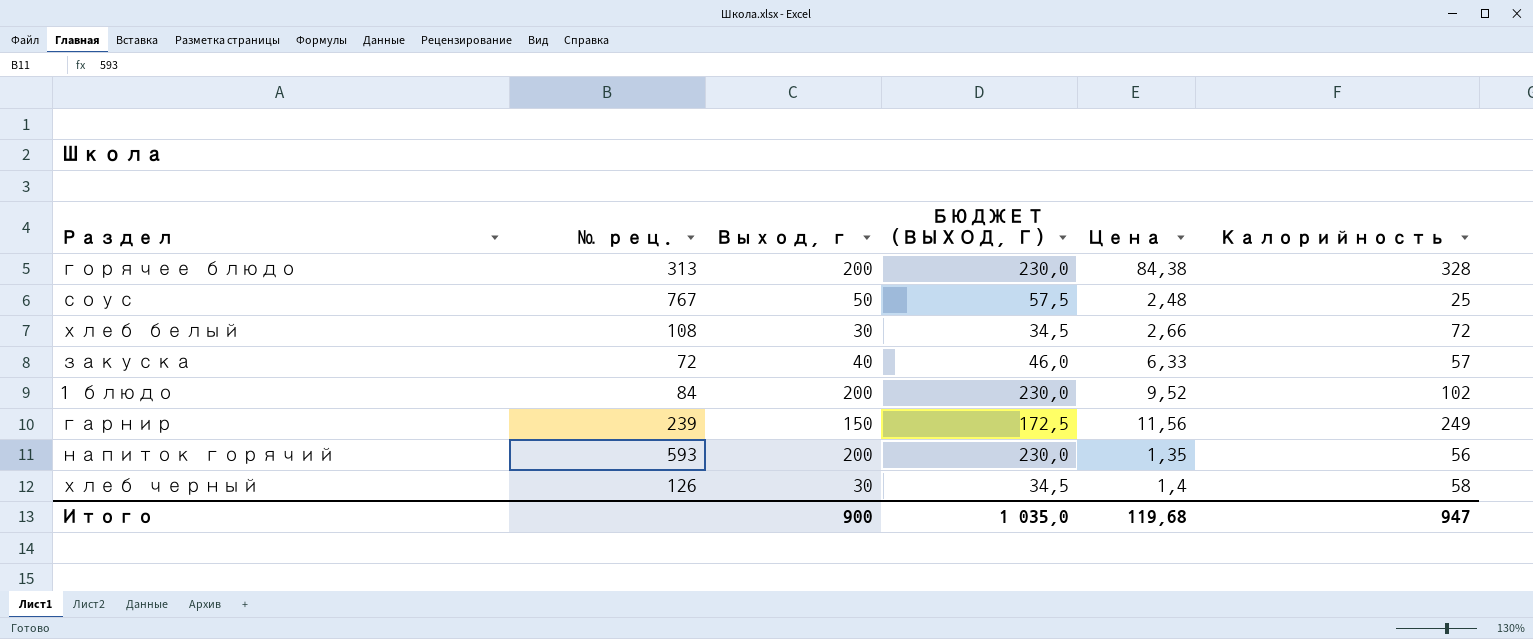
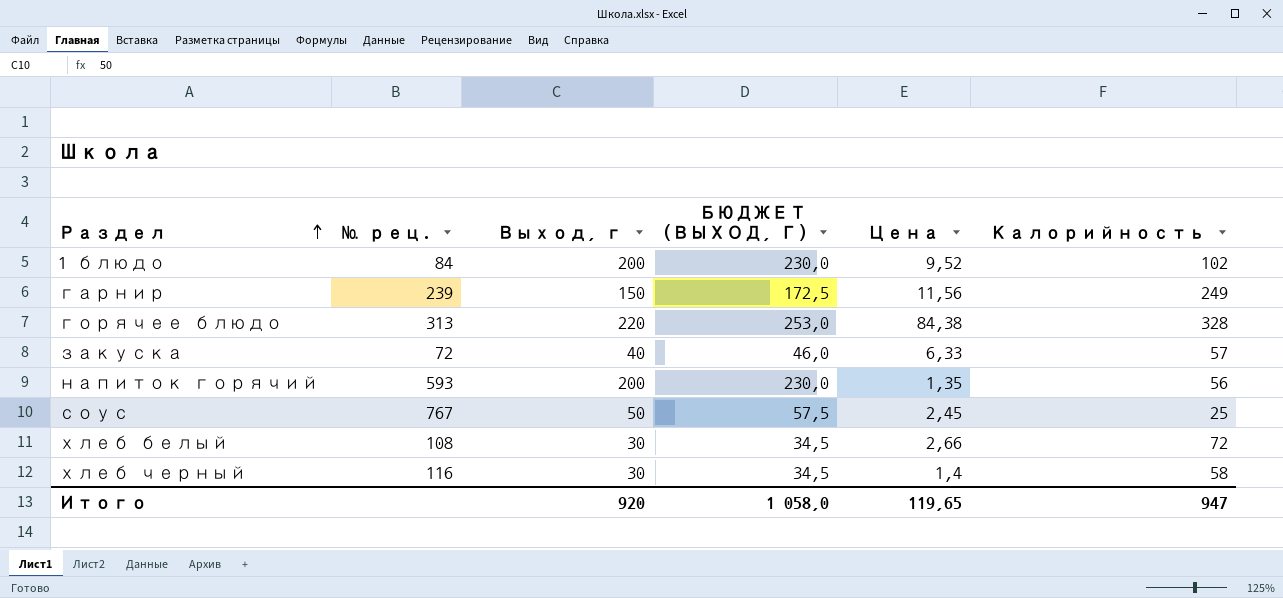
row order: none -> Раздел ascending
горячее блюдо | Выход, г: 200 -> 220
горячее блюдо | БЮДЖЕТ (ВЫХОД, Г): 230,0 -> 253,0
соус | Цена: 2,48 -> 2,45
хлеб черный | № рец.: 126 -> 116
Итого | Выход, г: 900 -> 920
Итого | БЮДЖЕТ (ВЫХОД, Г): 1 035,0 -> 1 058,0
Итого | Цена: 119,68 -> 119,65

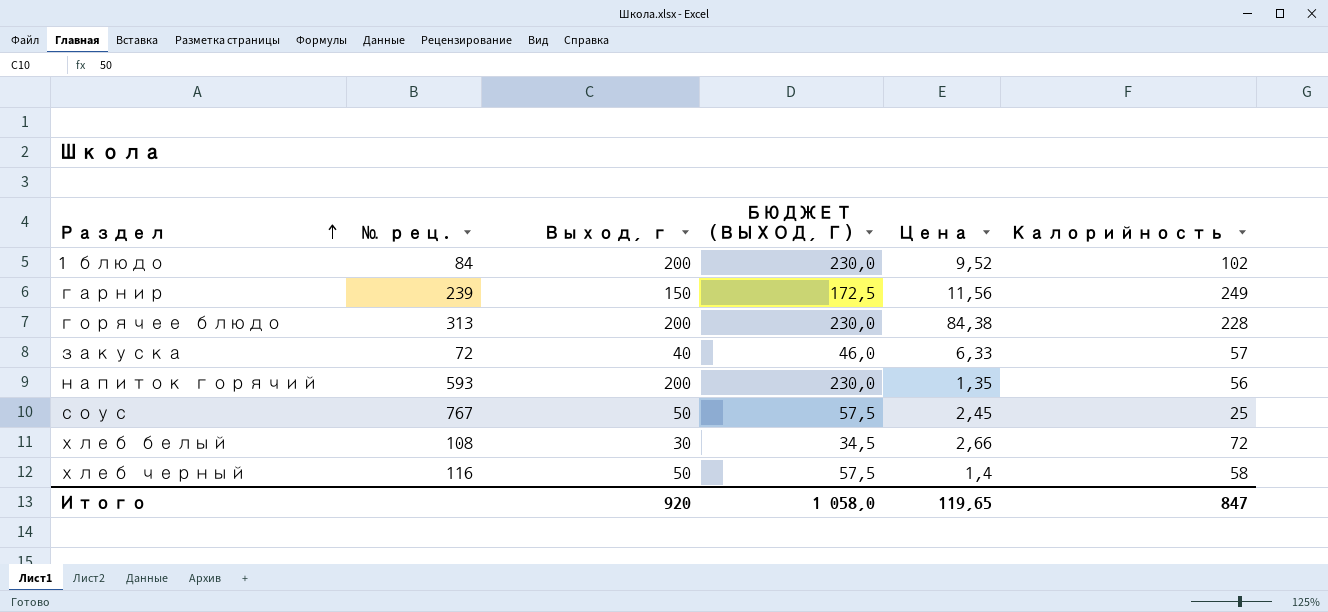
горячее блюдо | Выход, г: 220 -> 200
горячее блюдо | БЮДЖЕТ (ВЫХОД, Г): 253,0 -> 230,0
горячее блюдо | Калорийность: 328 -> 228
хлеб черный | Выход, г: 30 -> 50
хлеб черный | БЮДЖЕТ (ВЫХОД, Г): 34,5 -> 57,5
Итого | Калорийность: 947 -> 847

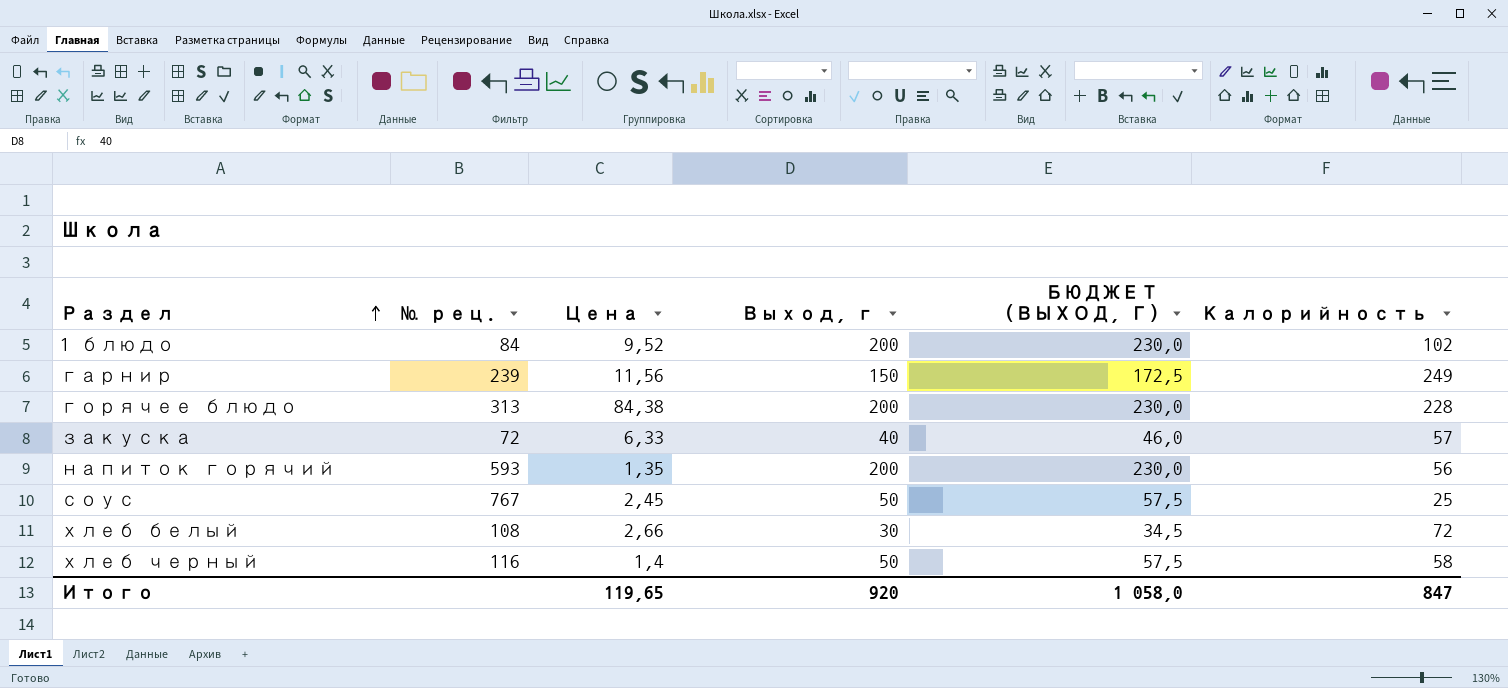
column Цена | position: 5 -> 3

